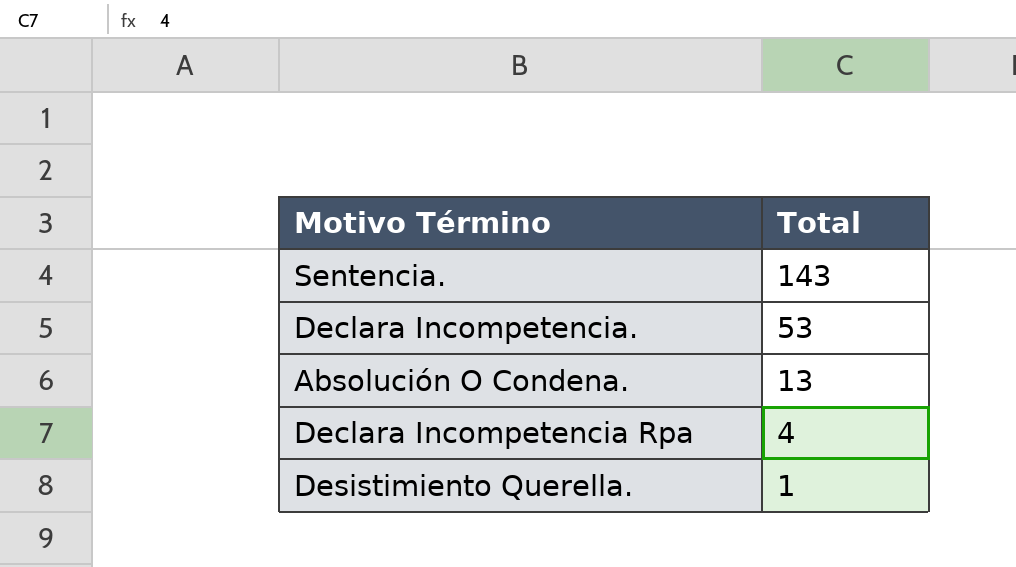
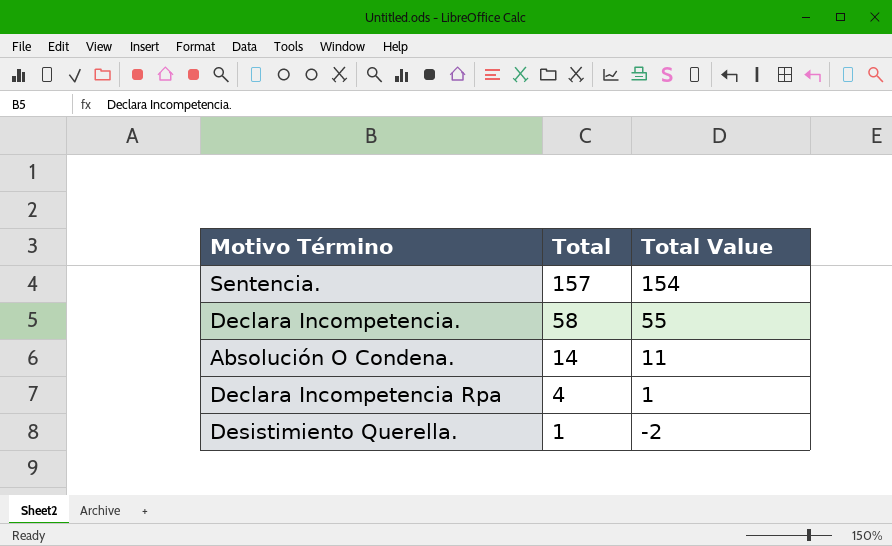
column Total Value | formula: none -> [Total] - 3
Sentencia. | Total: 143 -> 157
Declara Incompetencia. | Total: 53 -> 58
Absolución O Condena. | Total: 13 -> 14

